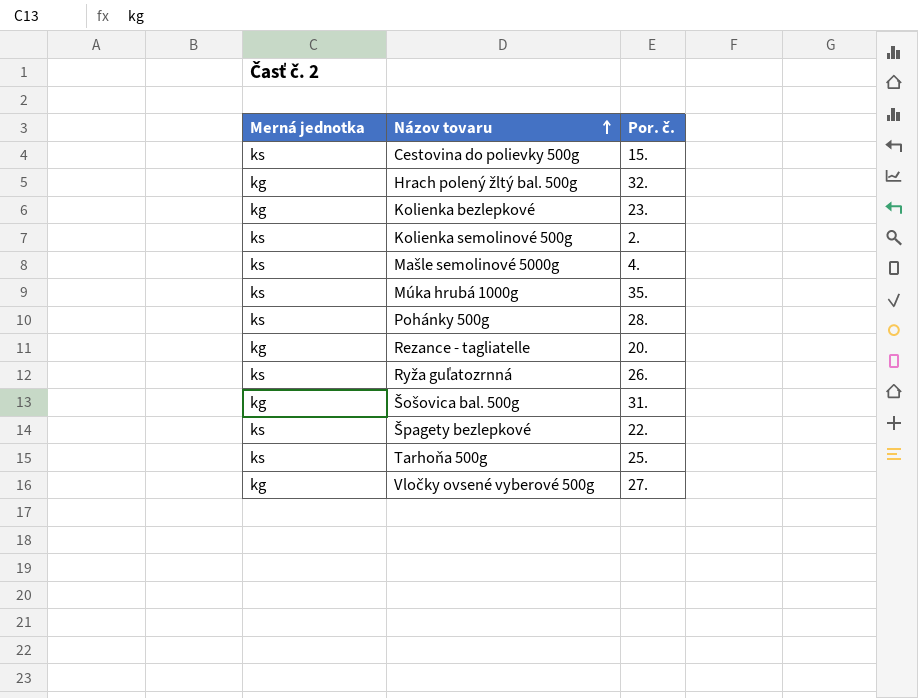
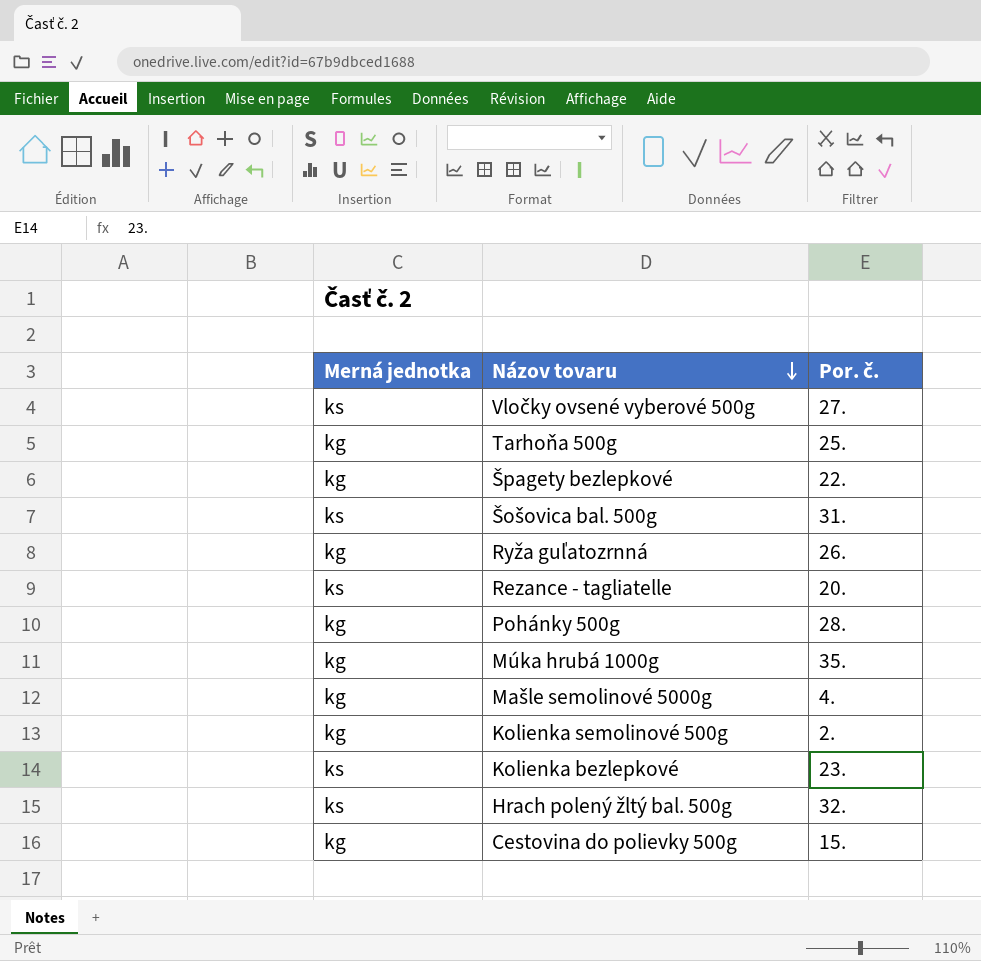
row order: Názov tovaru ascending -> Názov tovaru descending
Vločky ovsené vyberové 500g | Merná jednotka: kg -> ks
Tarhoňa 500g | Merná jednotka: ks -> kg
Špagety bezlepkové | Merná jednotka: ks -> kg
Šošovica bal. 500g | Merná jednotka: kg -> ks
Ryža guľatozrnná | Merná jednotka: ks -> kg
Rezance - tagliatelle | Merná jednotka: kg -> ks
Pohánky 500g | Merná jednotka: ks -> kg
Múka hrubá 1000g | Merná jednotka: ks -> kg
Mašle semolinové 5000g | Merná jednotka: ks -> kg
Kolienka semolinové 500g | Merná jednotka: ks -> kg
Kolienka bezlepkové | Merná jednotka: kg -> ks
Hrach polený žltý bal. 500g | Merná jednotka: kg -> ks
Cestovina do polievky 500g | Merná jednotka: ks -> kg

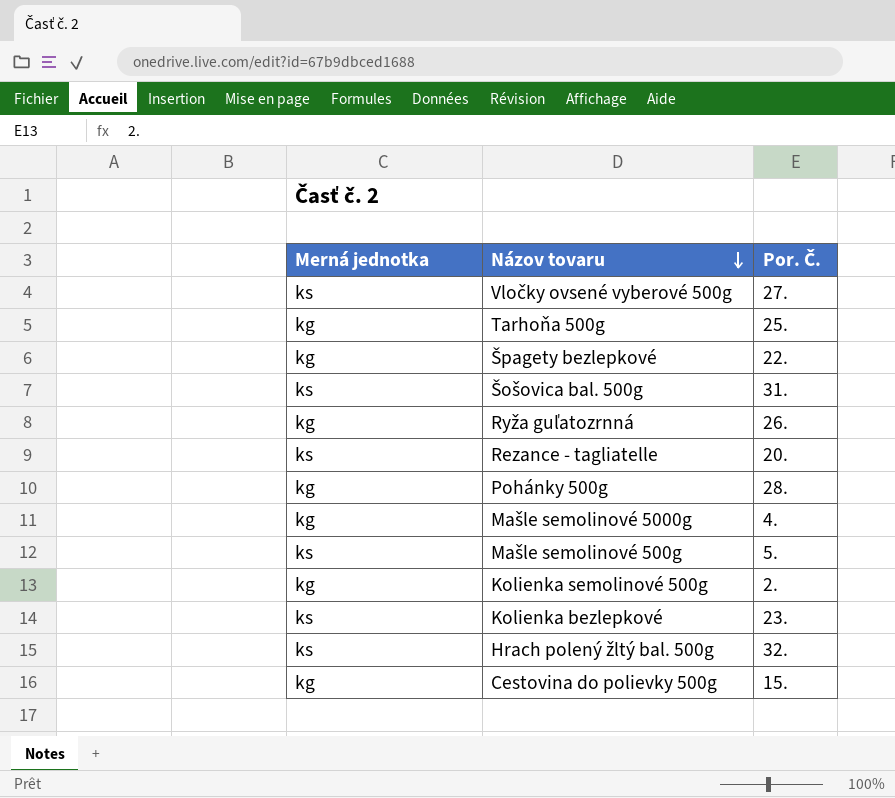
column name: Por. č. -> Por. Č.
row Múka hrubá 1000g: kg | 35. -> none
row Mašle semolinové 500g: none -> ks | 5.

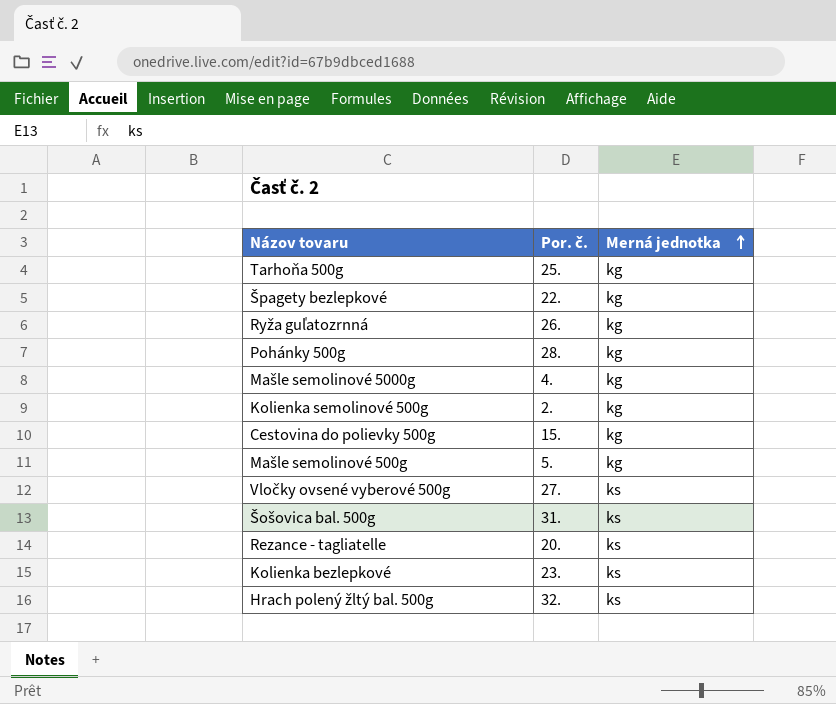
row order: Názov tovaru descending -> Merná jednotka ascending
column name: Por. Č. -> Por. č.
column Merná jednotka | position: 1 -> 3
Mašle semolinové 500g | Merná jednotka: ks -> kg

